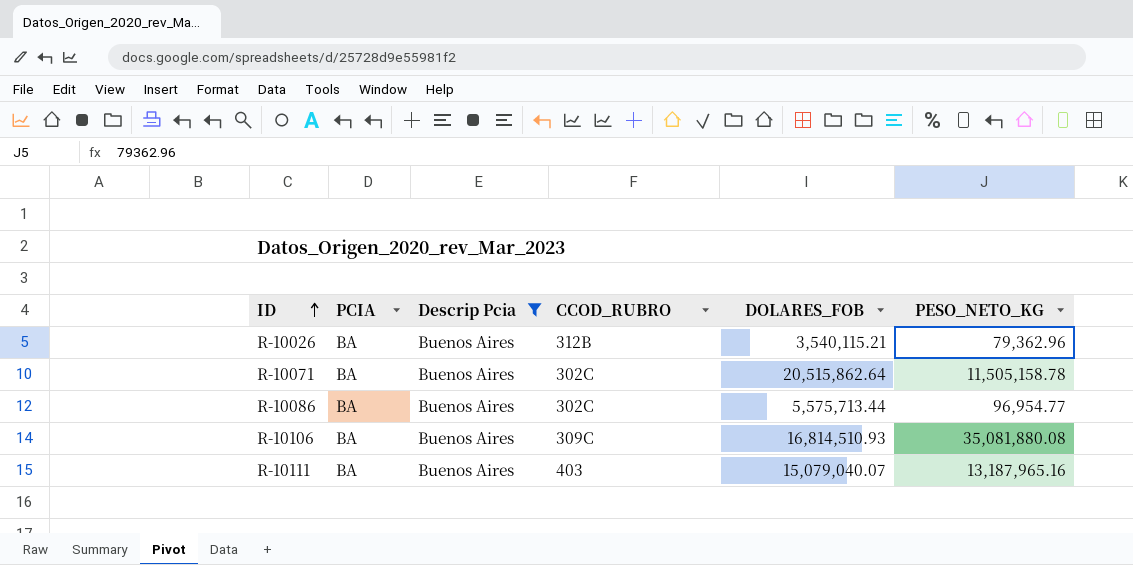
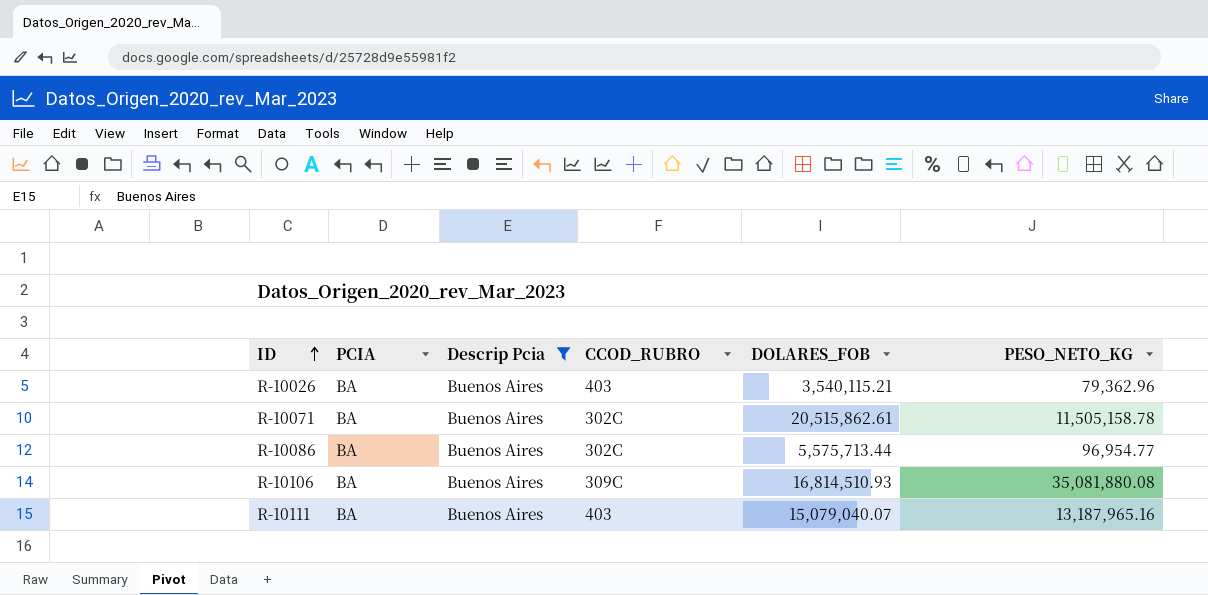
R-10026 | CCOD_RUBRO: 312B -> 403
R-10071 | DOLARES_FOB: 20,515,862.64 -> 20,515,862.61

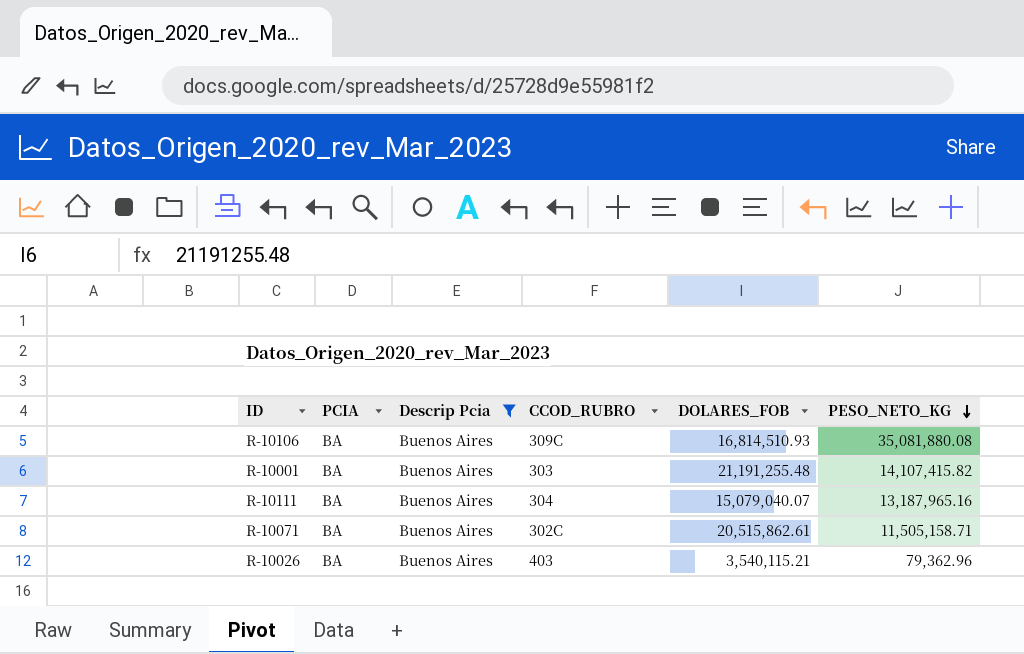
row order: ID ascending -> PESO_NETO_KG descending
row R-10086: BA | Buenos Aires | 302C | 5,575,713.44 | 96,954.77 -> none
row R-10001: none -> BA | Buenos Aires | 303 | 21,191,255.48 | 14,107,415.82
R-10111 | CCOD_RUBRO: 403 -> 304
R-10071 | PESO_NETO_KG: 11,505,158.78 -> 11,505,158.71

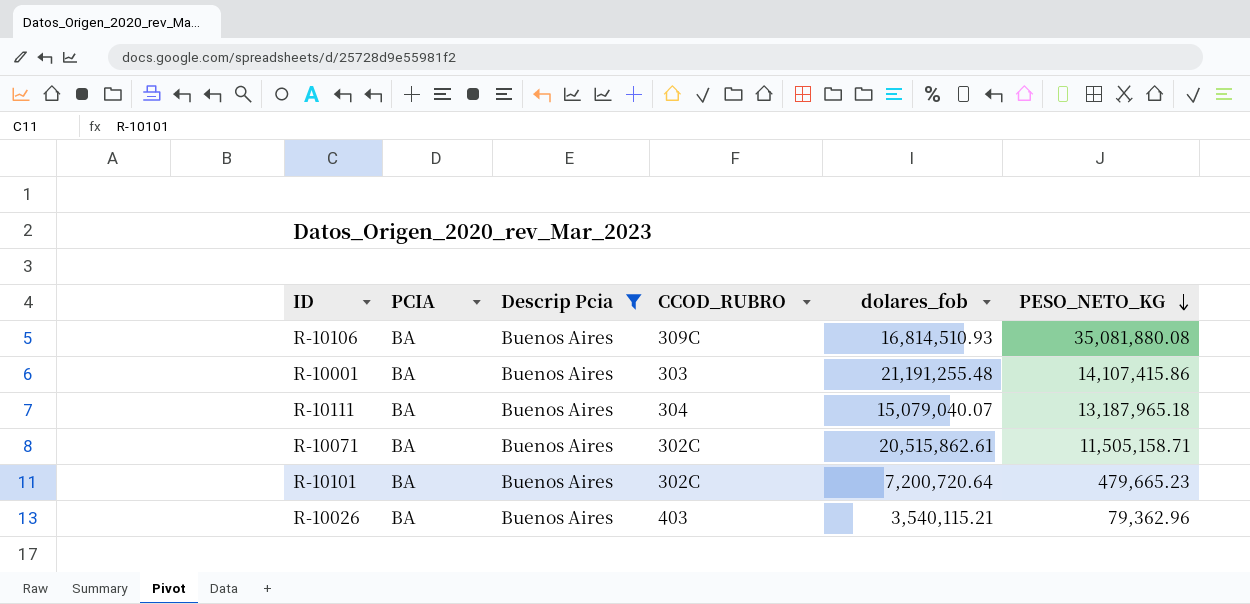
column name: DOLARES_FOB -> dolares_fob
R-10001 | PESO_NETO_KG: 14,107,415.82 -> 14,107,415.86
R-10111 | PESO_NETO_KG: 13,187,965.16 -> 13,187,965.18
row R-10101: none -> BA | Buenos Aires | 302C | 7,200,720.64 | 479,665.23

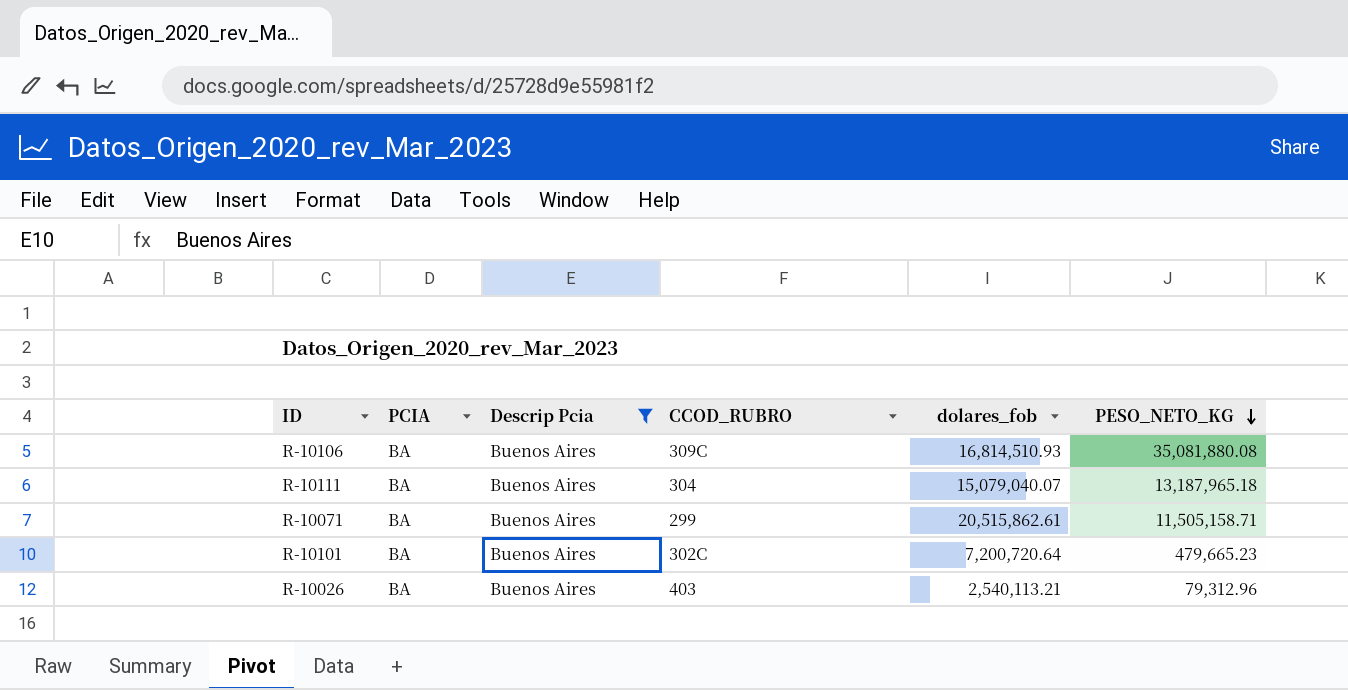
row R-10001: BA | Buenos Aires | 303 | 21,191,255.48 | 14,107,415.86 -> none
R-10071 | CCOD_RUBRO: 302C -> 299
R-10026 | dolares_fob: 3,540,115.21 -> 2,540,113.21
R-10026 | PESO_NETO_KG: 79,362.96 -> 79,312.96

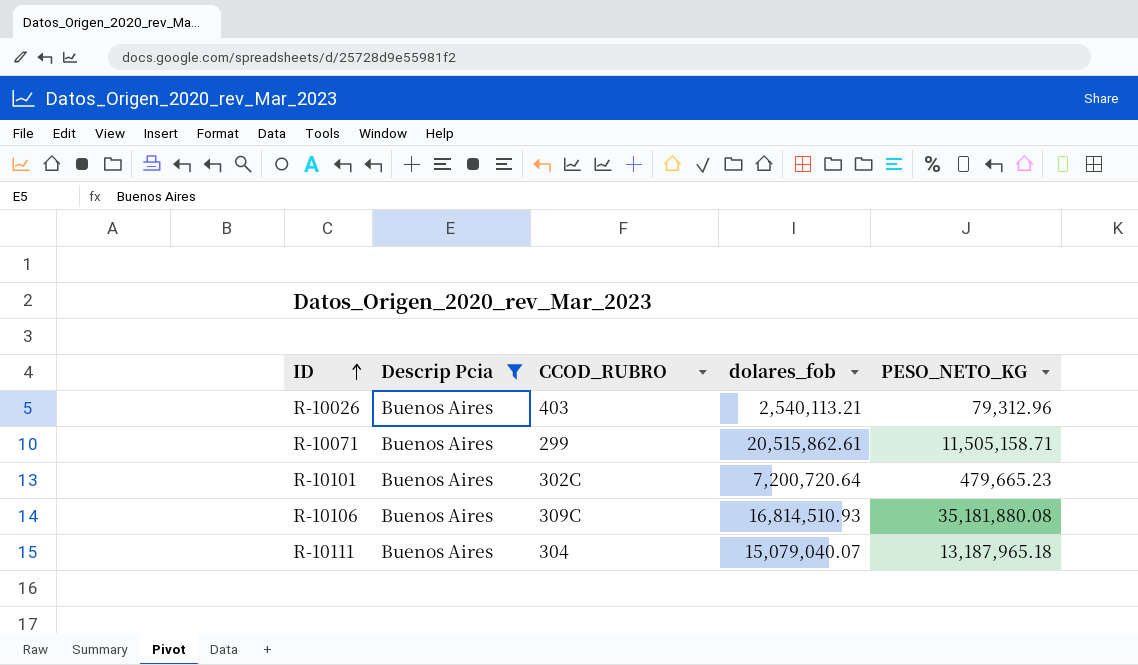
row order: PESO_NETO_KG descending -> ID ascending
column PCIA | position: 2 -> none
R-10106 | PESO_NETO_KG: 35,081,880.08 -> 35,181,880.08

